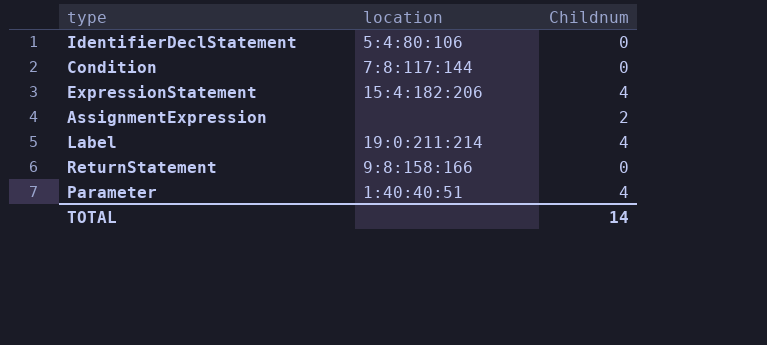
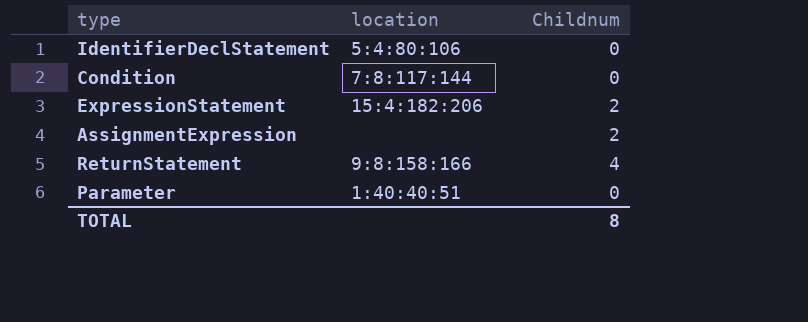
row Label: 19:0:211:214 | 4 -> none
ExpressionStatement | Childnum: 4 -> 2
ReturnStatement | Childnum: 0 -> 4
Parameter | Childnum: 4 -> 0
TOTAL | Childnum: 14 -> 8

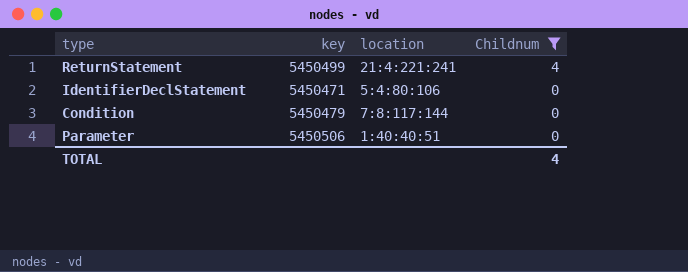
filter: none -> Childnum != 2
row order: none -> Childnum descending
column key | position: none -> 2
ReturnStatement | location: 9:8:158:166 -> 21:4:221:241
TOTAL | Childnum: 8 -> 4

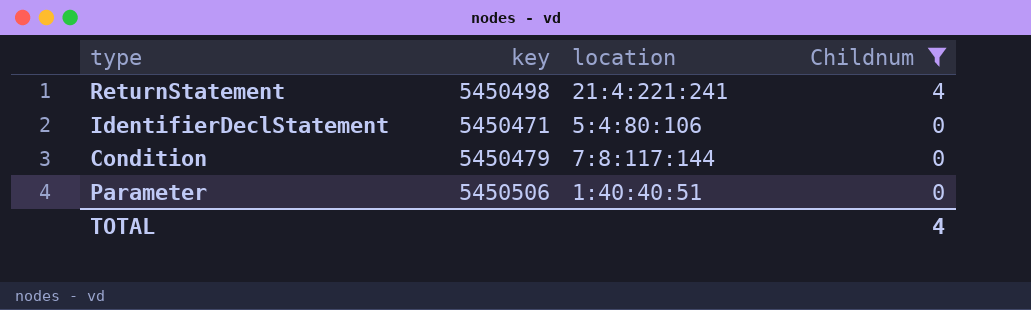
ReturnStatement | key: 5450499 -> 5450498

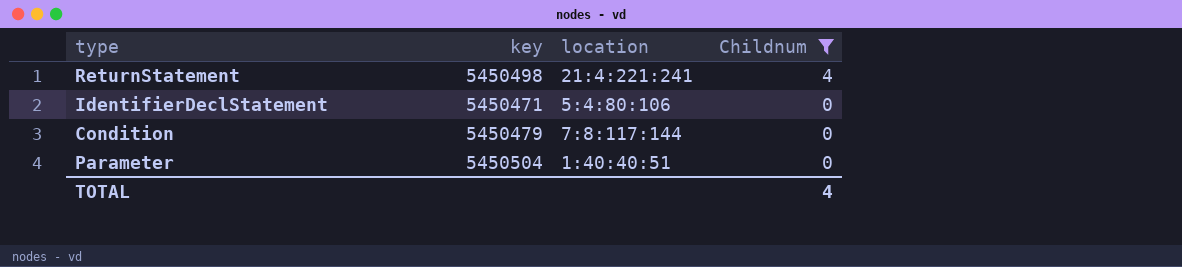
Parameter | key: 5450506 -> 5450504

